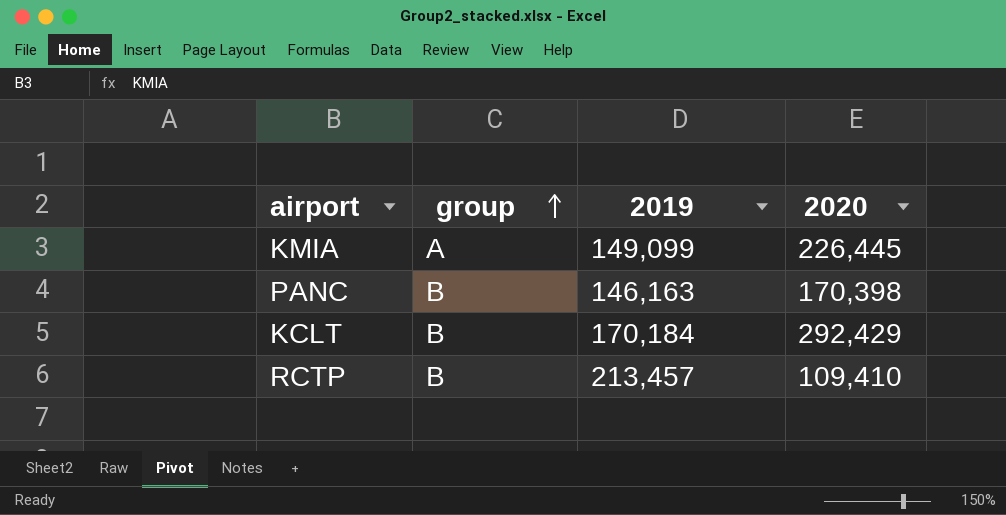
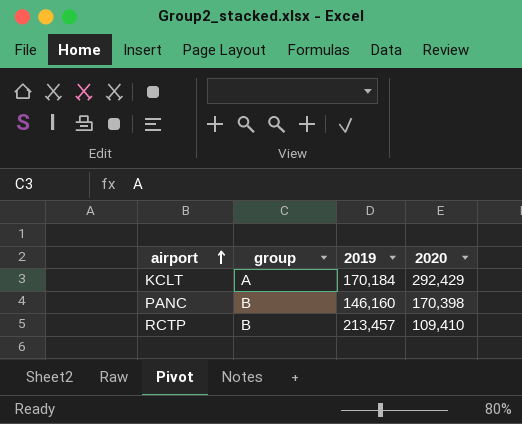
row order: group ascending -> airport ascending
row KMIA: A | 149,099 | 226,445 -> none
KCLT | group: B -> A
PANC | 2019: 146,163 -> 146,160

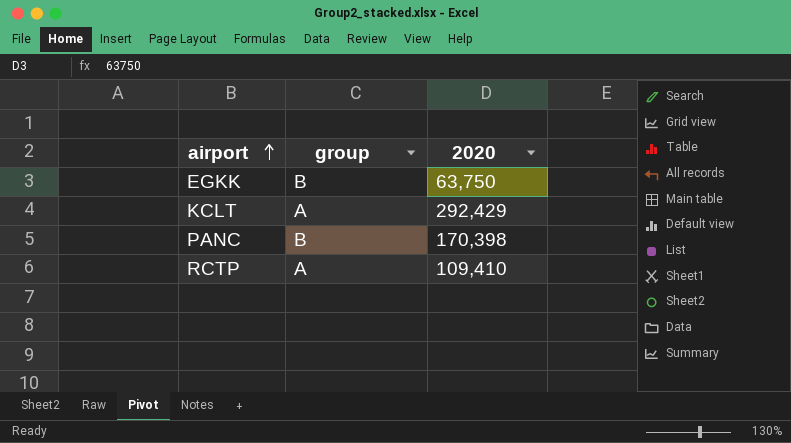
column 2019 | position: 3 -> none
row EGKK: none -> B | 63,750
RCTP | group: B -> A

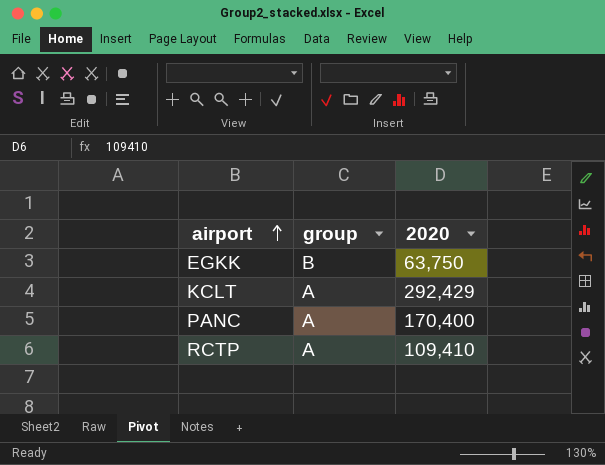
PANC | group: B -> A
PANC | 2020: 170,398 -> 170,400

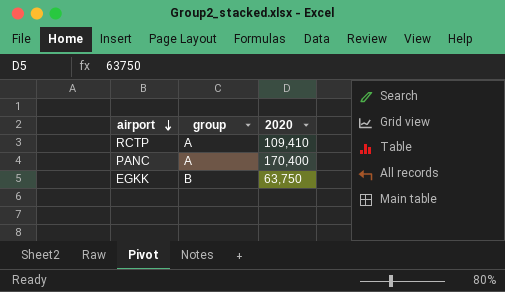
row order: airport ascending -> airport descending
row KCLT: A | 292,429 -> none

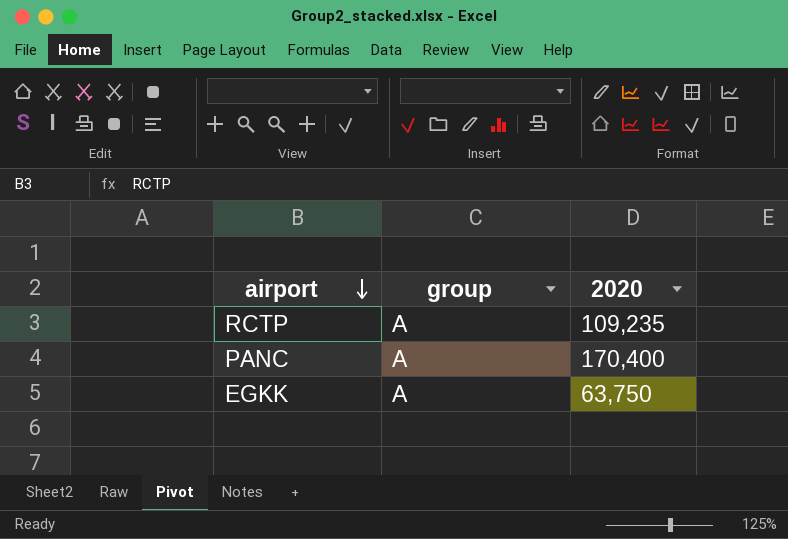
RCTP | 2020: 109,410 -> 109,235
EGKK | group: B -> A

